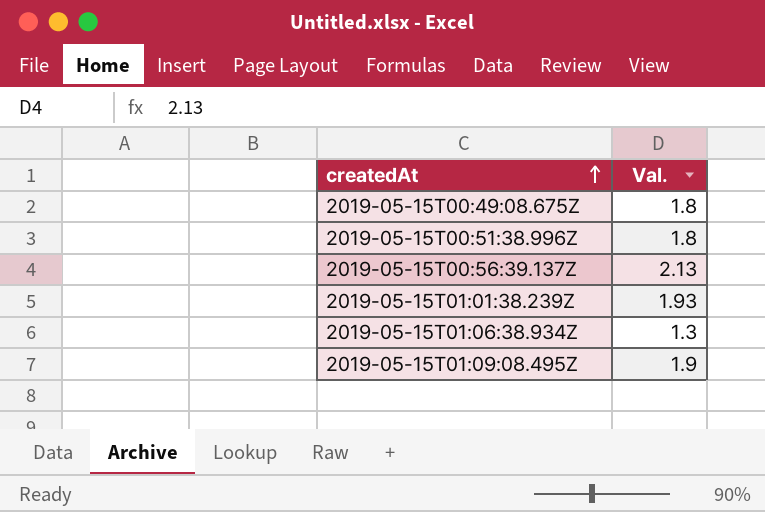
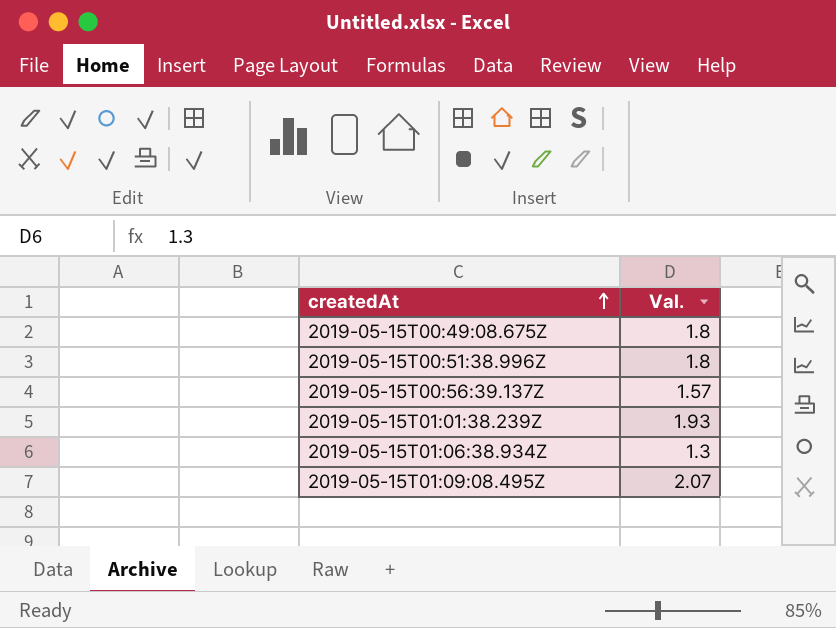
2019-05-15T00:56:39.137Z | Val.: 2.13 -> 1.57
2019-05-15T01:09:08.495Z | Val.: 1.9 -> 2.07

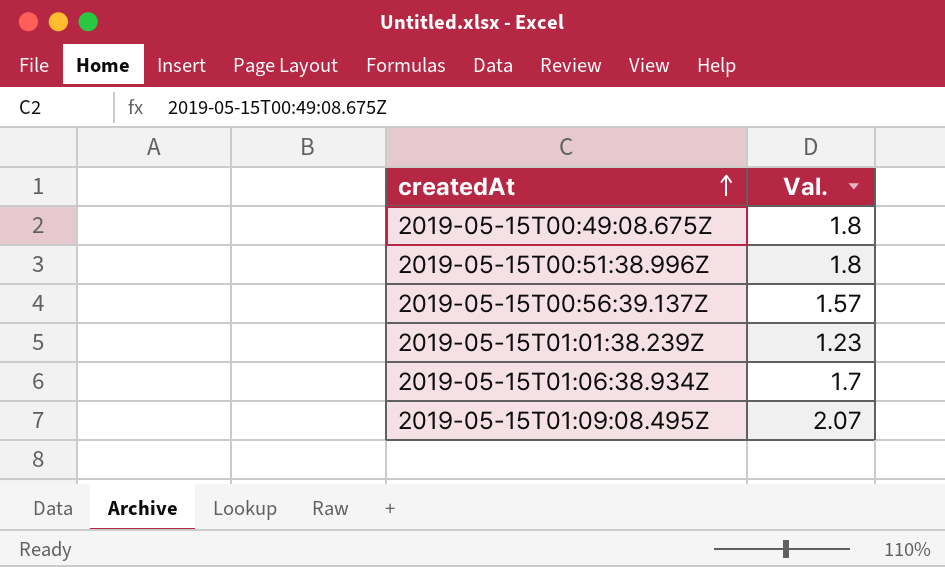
2019-05-15T01:01:38.239Z | Val.: 1.93 -> 1.23
2019-05-15T01:06:38.934Z | Val.: 1.3 -> 1.7

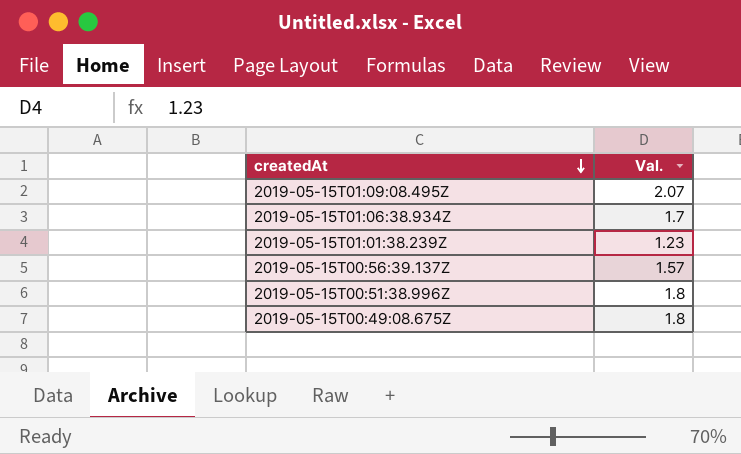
row order: createdAt ascending -> createdAt descending

